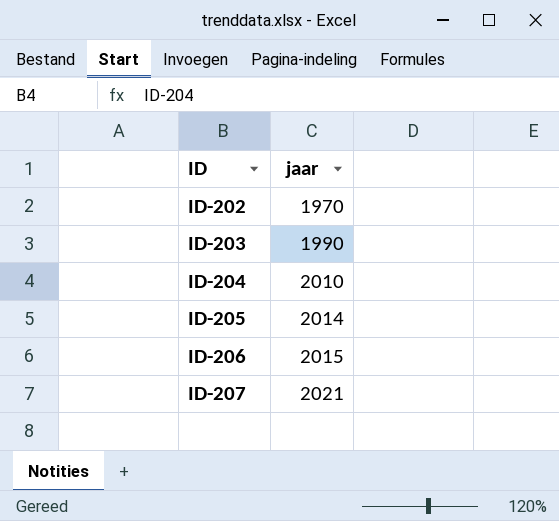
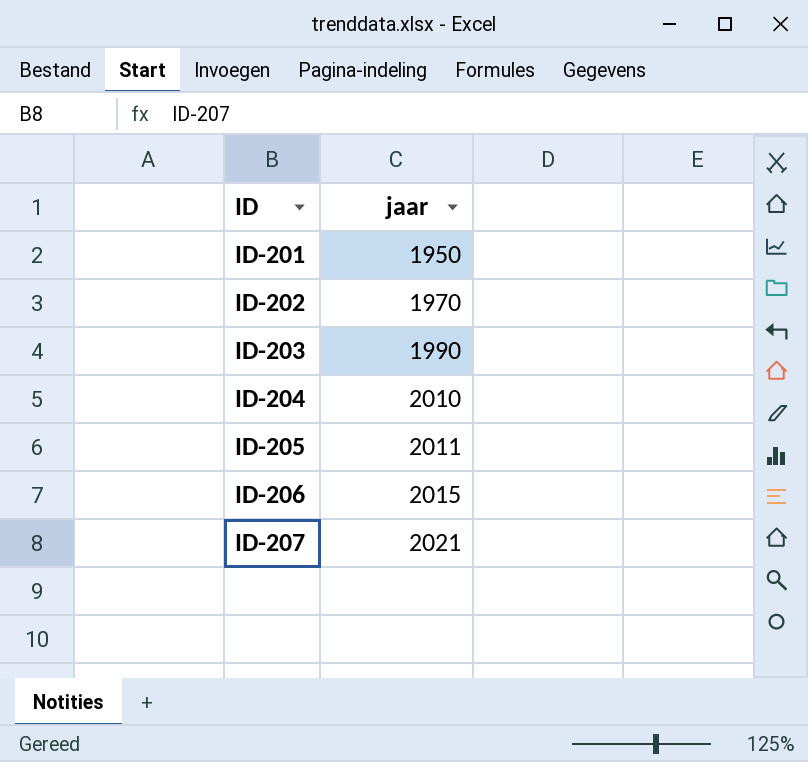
row ID-201: none -> 1950
ID-205 | jaar: 2014 -> 2011

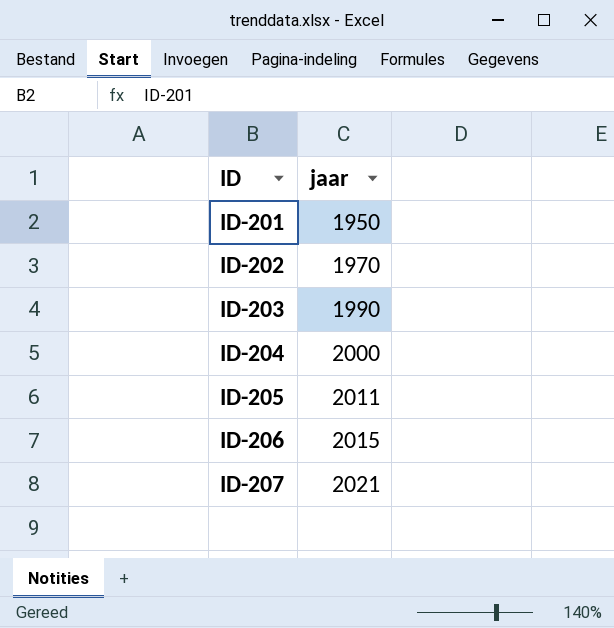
ID-204 | jaar: 2010 -> 2000

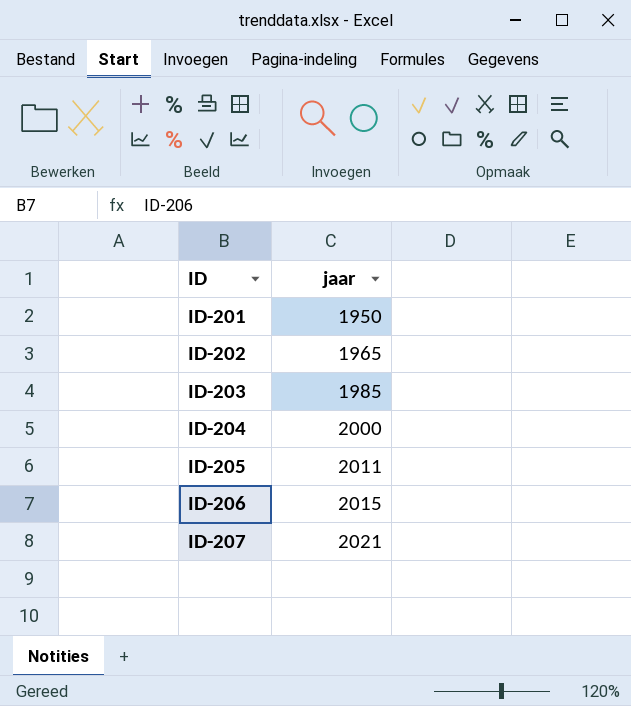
ID-202 | jaar: 1970 -> 1965
ID-203 | jaar: 1990 -> 1985

